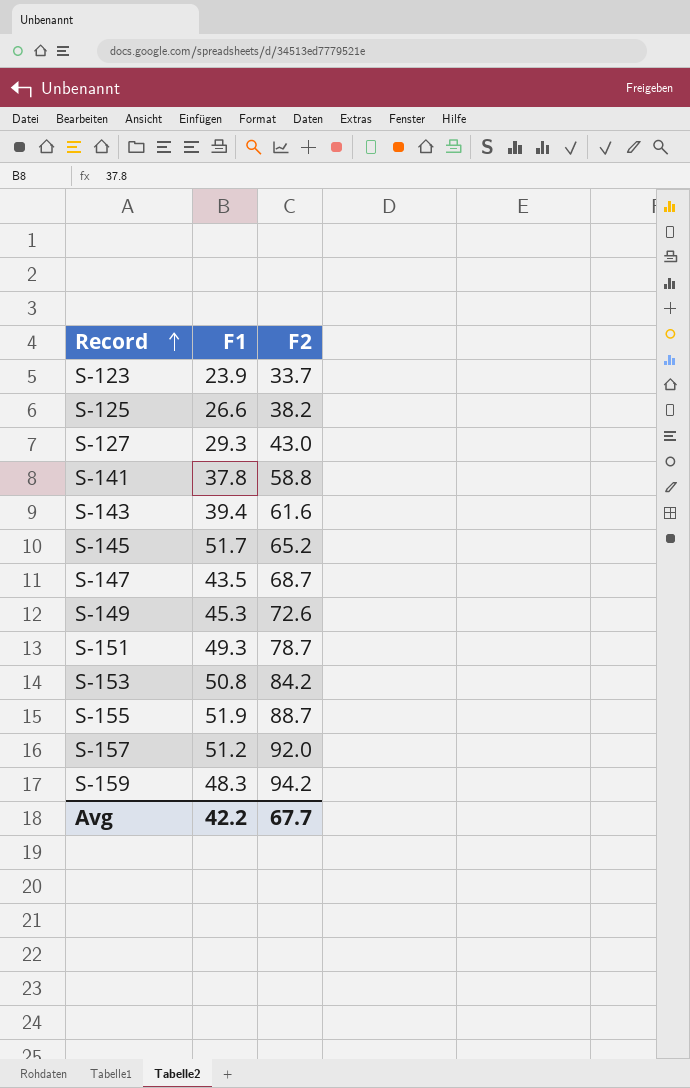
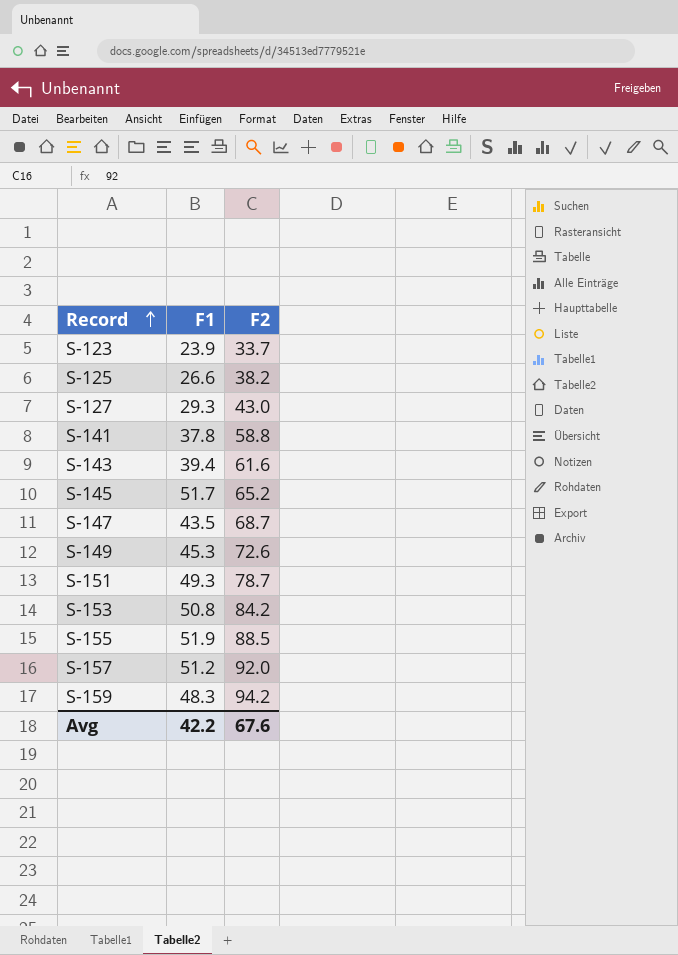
S-155 | F2: 88.7 -> 88.5
Avg | F2: 67.7 -> 67.6

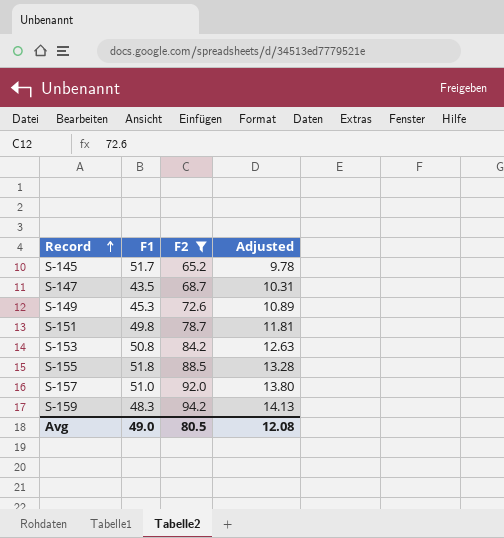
filter: none -> F2 >= 65.2
column Adjusted | formula: none -> [F2] * 0.15
S-151 | F1: 49.3 -> 49.8
S-155 | F1: 51.9 -> 51.8
S-157 | F1: 51.2 -> 51.0
Avg | F1: 42.2 -> 49.0
Avg | F2: 67.6 -> 80.5

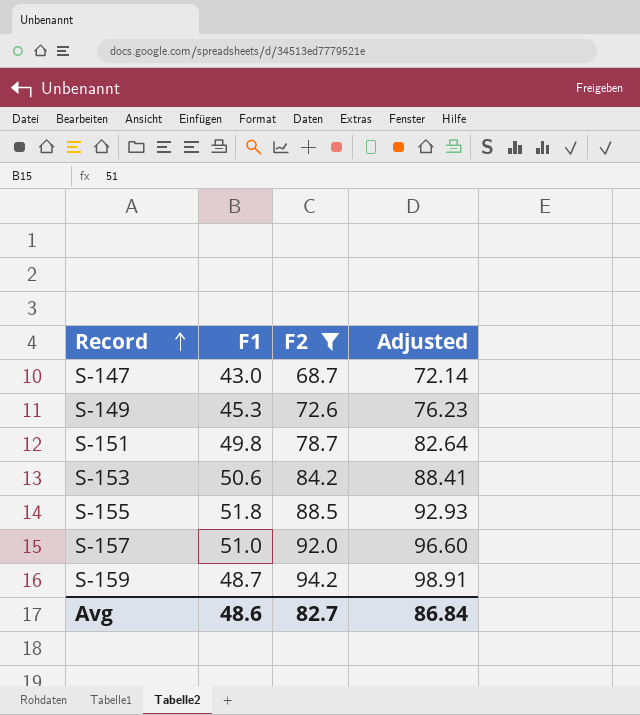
column Adjusted | formula: [F2] * 0.15 -> [F2] * 1.05
row S-145: 51.7 | 65.2 | 9.78 -> none
S-147 | F1: 43.5 -> 43.0
S-153 | F1: 50.8 -> 50.6
S-159 | F1: 48.3 -> 48.7
Avg | F1: 49.0 -> 48.6
Avg | F2: 80.5 -> 82.7
Avg | Adjusted: 12.08 -> 86.84

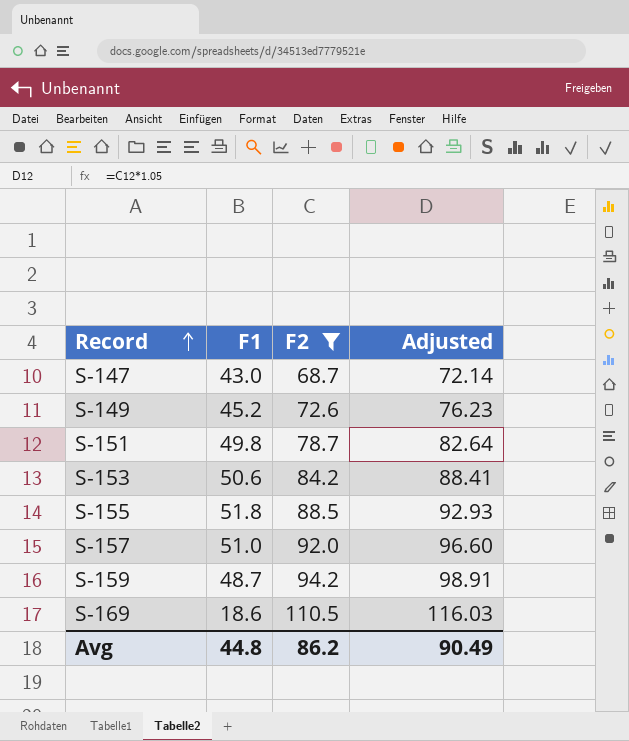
S-149 | F1: 45.3 -> 45.2
row S-169: none -> 18.6 | 110.5 | 116.03
Avg | F1: 48.6 -> 44.8
Avg | F2: 82.7 -> 86.2
Avg | Adjusted: 86.84 -> 90.49

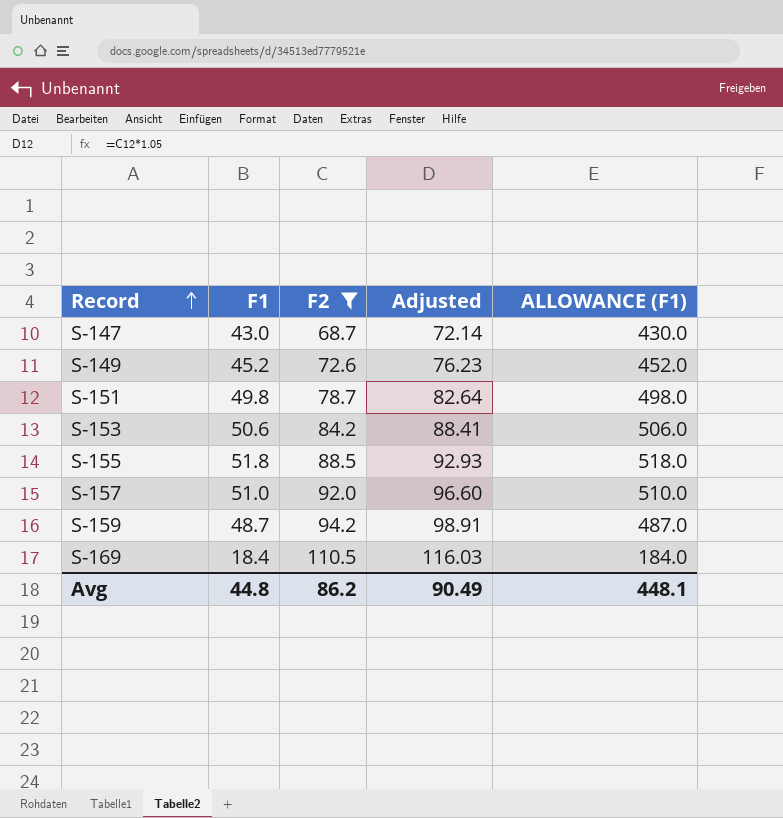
column ALLOWANCE (F1) | formula: none -> [F1] * 10
S-169 | F1: 18.6 -> 18.4

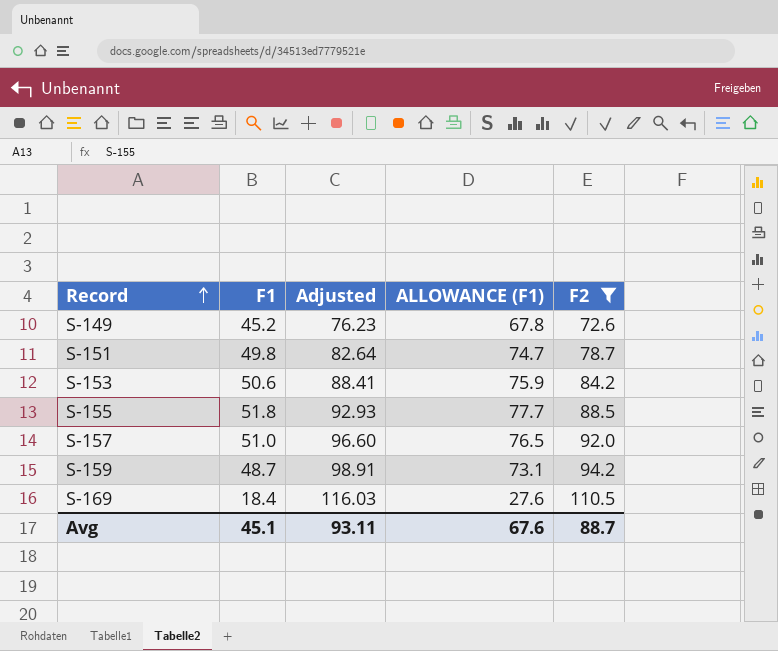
column ALLOWANCE (F1) | formula: [F1] * 10 -> [F1] * 1.5
column F2 | position: 3 -> 5
row S-147: 43.0 | 68.7 | 72.14 | 430.0 -> none
Avg | F1: 44.8 -> 45.1
Avg | Adjusted: 90.49 -> 93.11
Avg | ALLOWANCE (F1): 448.1 -> 67.6
Avg | F2: 86.2 -> 88.7

